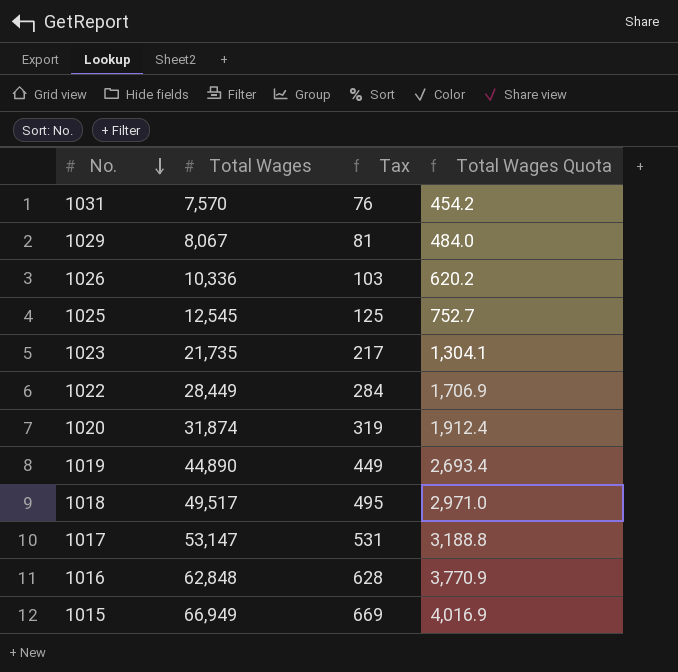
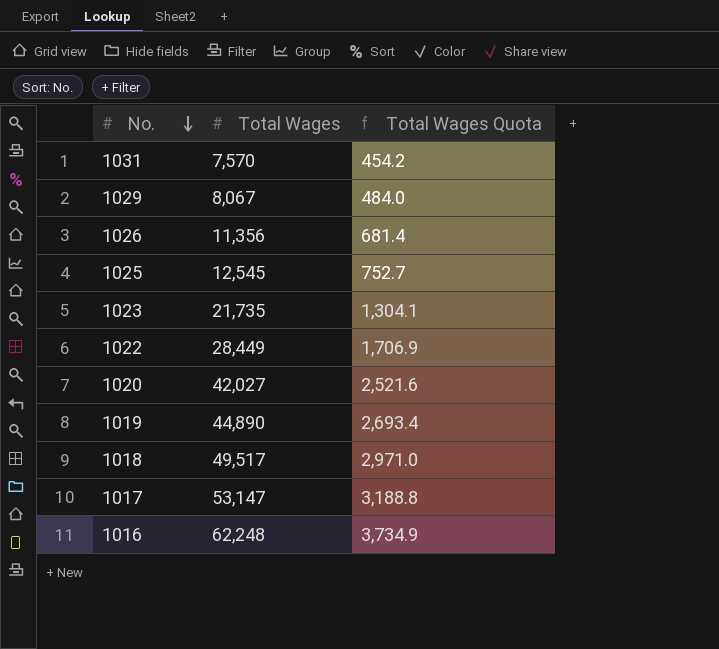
column Tax | formula: [Total Wages] * 0.01 -> none
row 1015: 66,949 | 669 | 4,016.9 -> none
1026 | Total Wages: 10,336 -> 11,356
1026 | Total Wages Quota: 620.2 -> 681.4
1020 | Total Wages: 31,874 -> 42,027
1020 | Total Wages Quota: 1,912.4 -> 2,521.6
1016 | Total Wages: 62,848 -> 62,248
1016 | Total Wages Quota: 3,770.9 -> 3,734.9

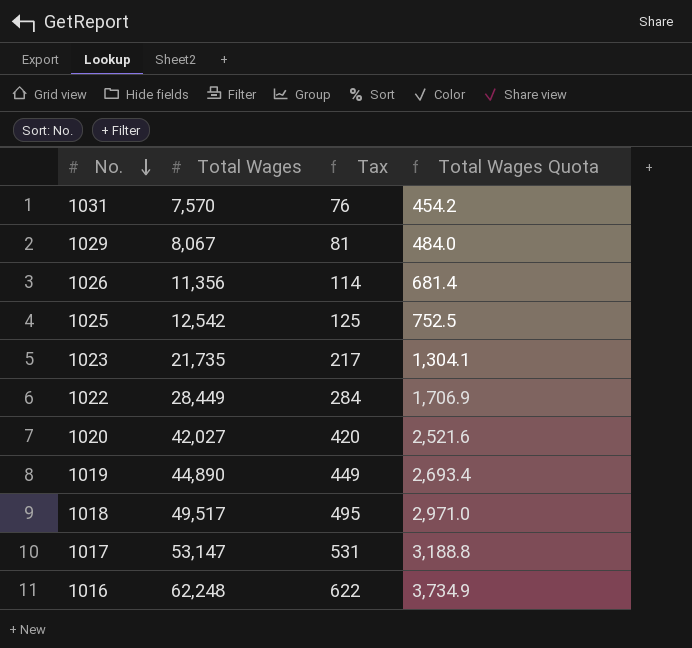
column Tax | formula: none -> [Total Wages] * 0.01
1025 | Total Wages: 12,545 -> 12,542
1025 | Total Wages Quota: 752.7 -> 752.5

